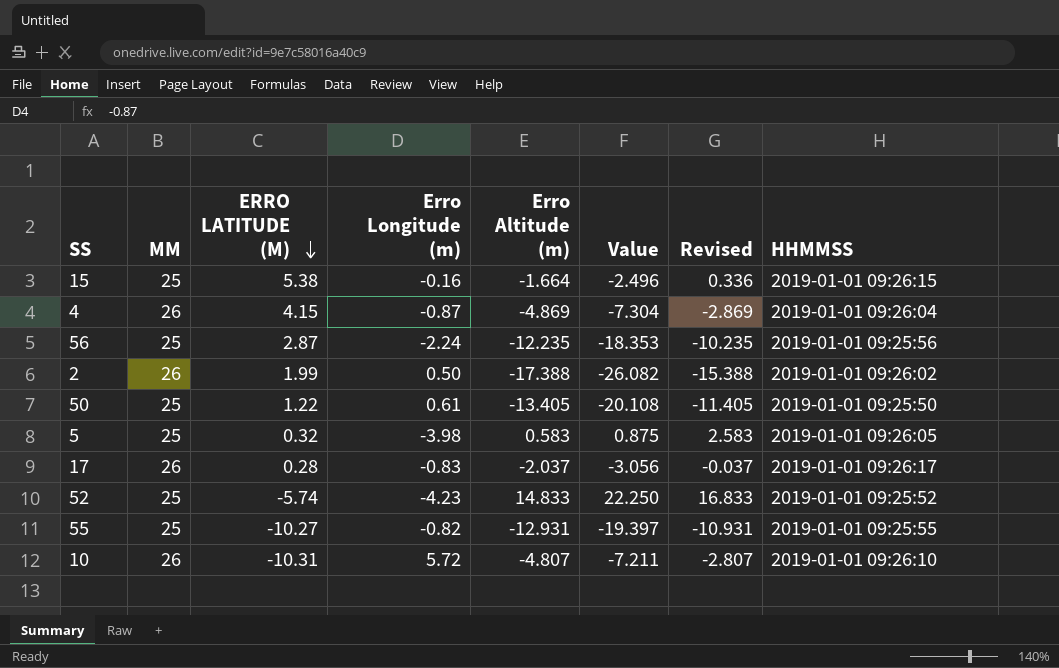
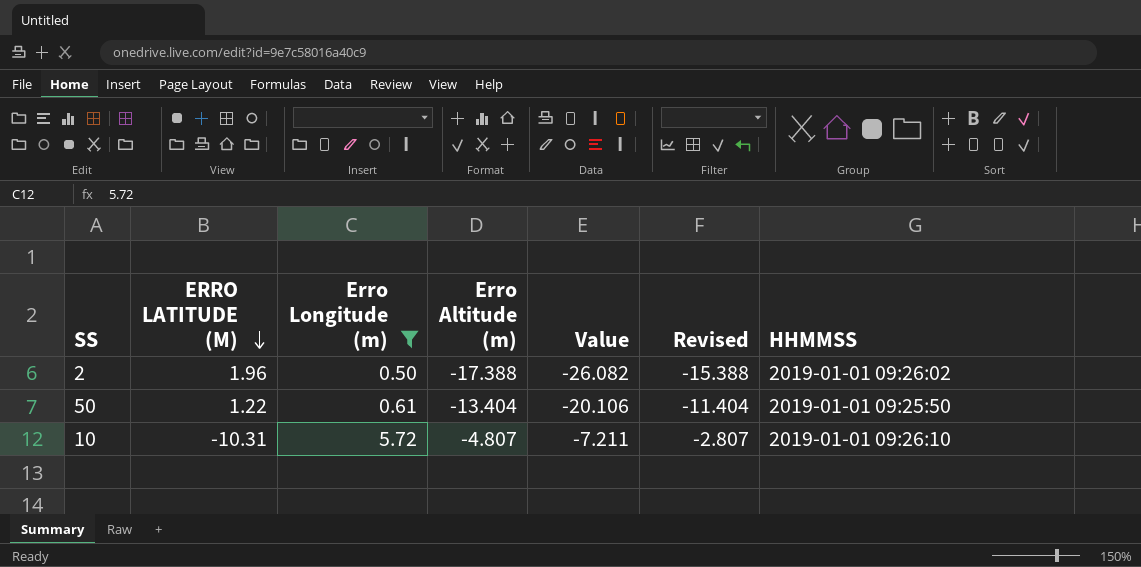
filter: none -> Erro Longitude (m) >= 0.50
column MM | position: 2 -> none
2 | ERRO LATITUDE (M): 1.99 -> 1.96
50 | Erro Altitude (m): -13.405 -> -13.404
50 | Value: -20.108 -> -20.106
50 | Revised: -11.405 -> -11.404

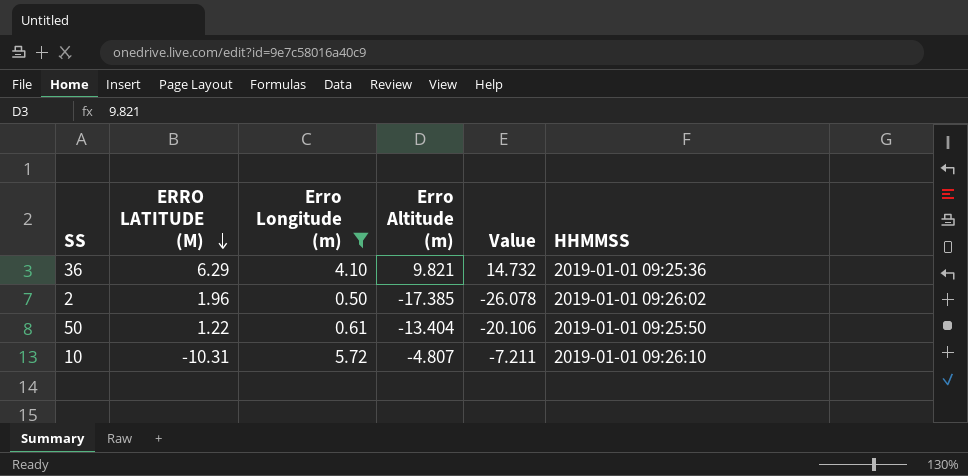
column Revised | formula: [Erro Altitude (m)] + 2 -> none
row 36: none -> 6.29 | 4.10 | 9.821 | 14.732 | 2019-01-01 09:25:36
2 | Erro Altitude (m): -17.388 -> -17.385
2 | Value: -26.082 -> -26.078

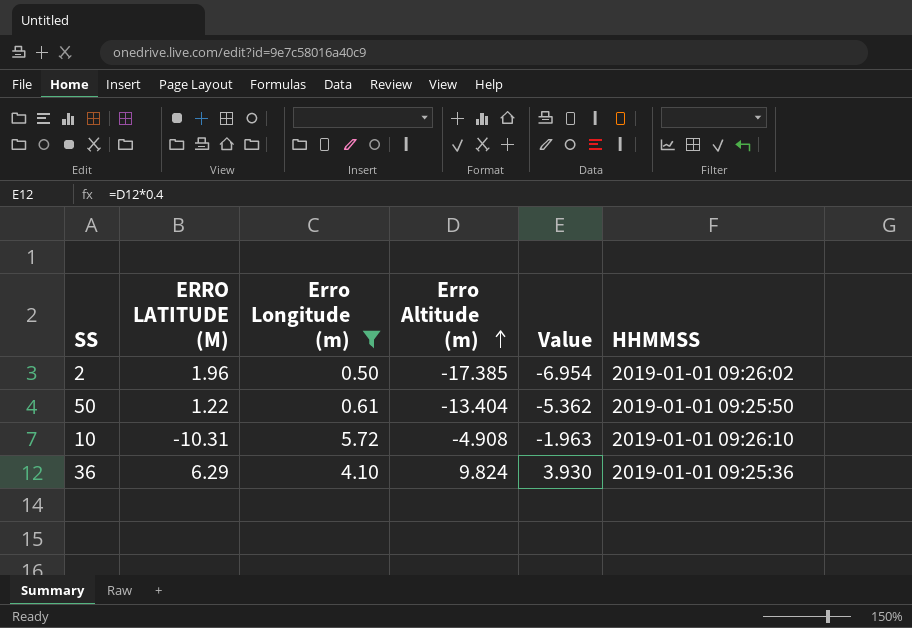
row order: ERRO LATITUDE (M) descending -> Erro Altitude (m) ascending
column Value | formula: [Erro Altitude (m)] * 1.5 -> [Erro Altitude (m)] * 0.4
10 | Erro Altitude (m): -4.807 -> -4.908
36 | Erro Altitude (m): 9.821 -> 9.824

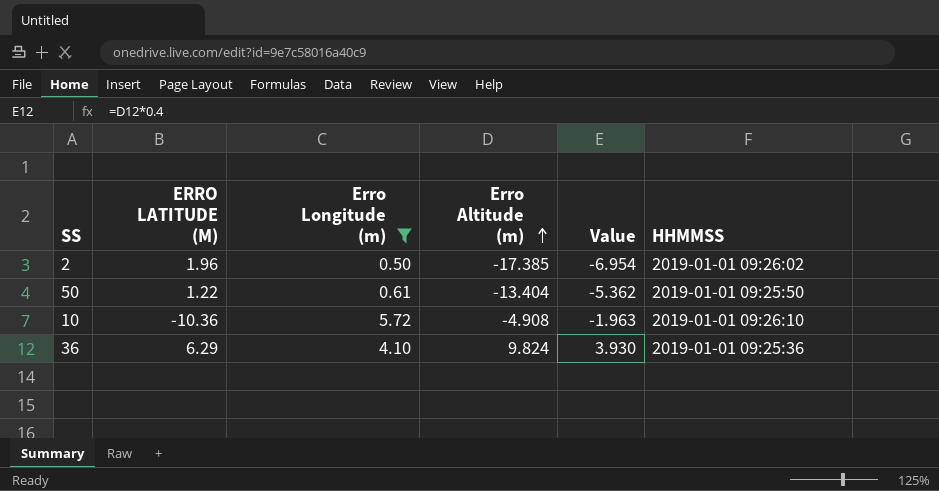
10 | ERRO LATITUDE (M): -10.31 -> -10.36

